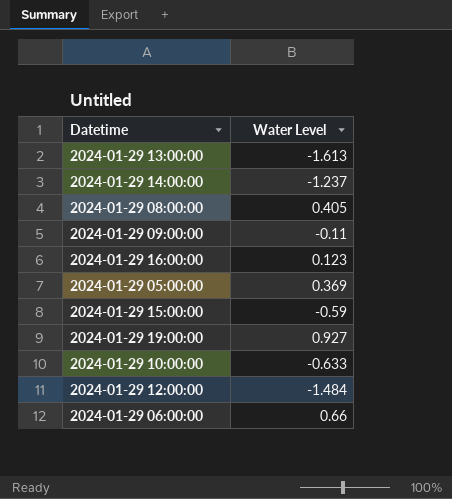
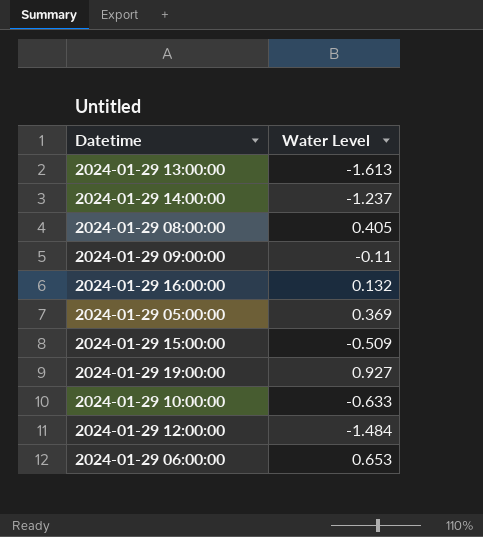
2024-01-29 16:00:00 | Water Level: 0.123 -> 0.132
2024-01-29 15:00:00 | Water Level: -0.59 -> -0.509
2024-01-29 06:00:00 | Water Level: 0.66 -> 0.653

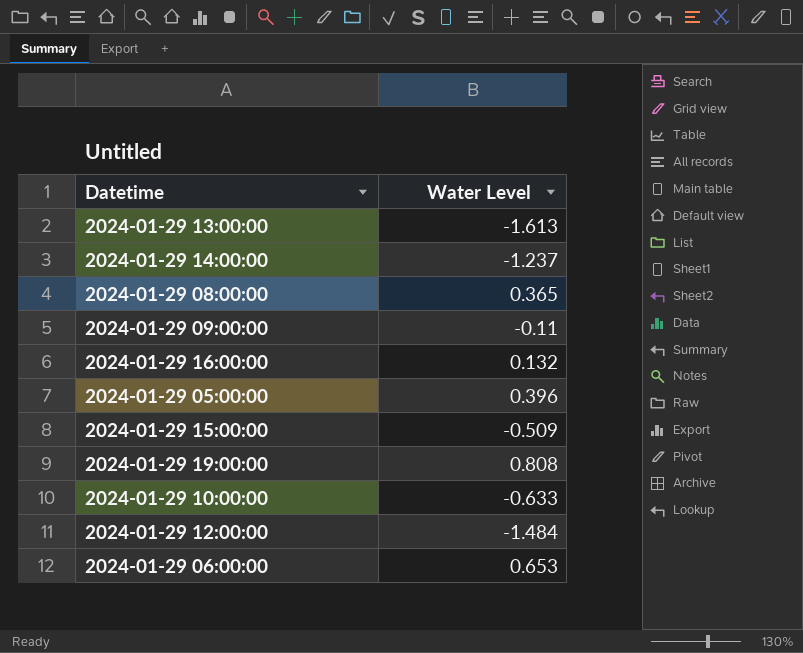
2024-01-29 08:00:00 | Water Level: 0.405 -> 0.365
2024-01-29 05:00:00 | Water Level: 0.369 -> 0.396
2024-01-29 19:00:00 | Water Level: 0.927 -> 0.808

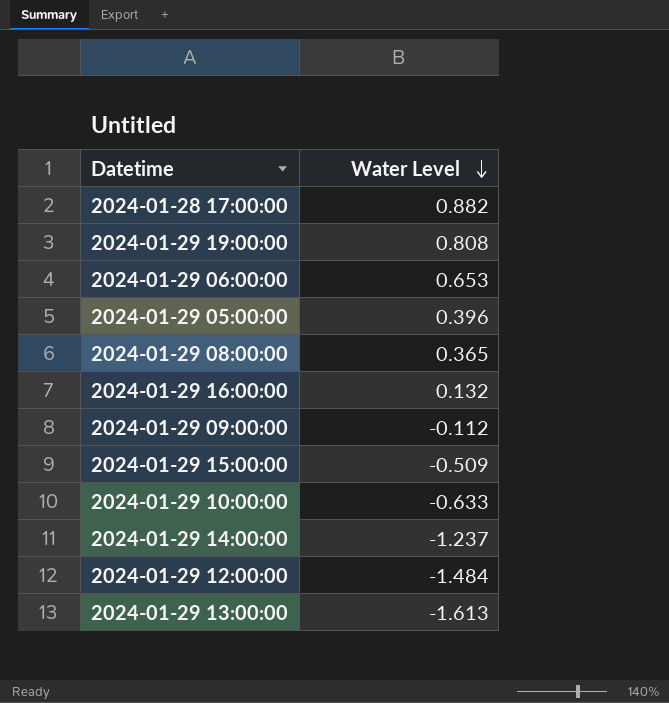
row order: none -> Water Level descending
row 2024-01-28 17:00:00: none -> 0.882
2024-01-29 09:00:00 | Water Level: -0.11 -> -0.112

